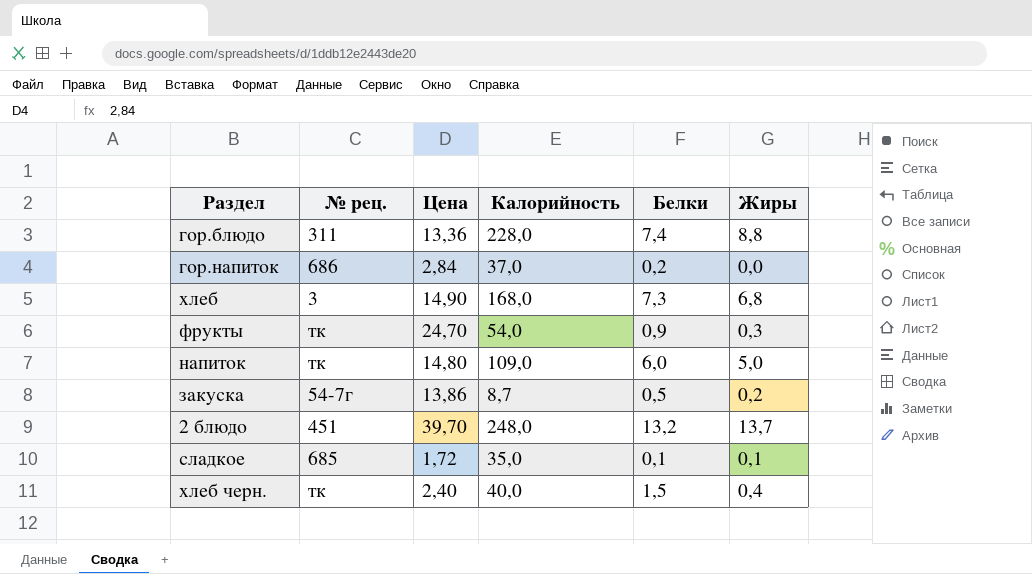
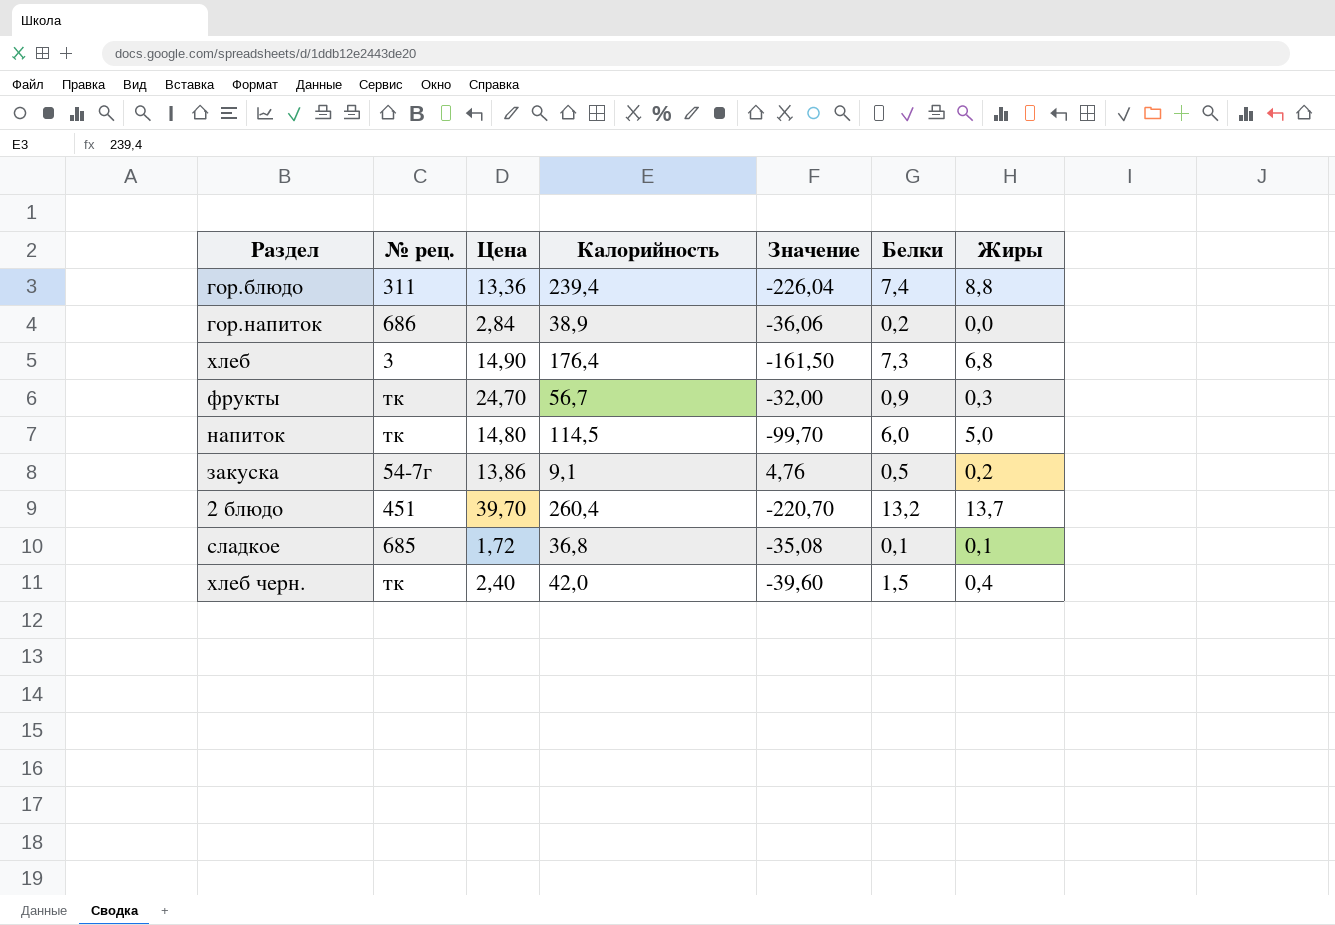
column Значение | formula: none -> [Цена] - [Калорийность]
гор.блюдо | Калорийность: 228,0 -> 239,4
гор.напиток | Калорийность: 37,0 -> 38,9
хлеб | Калорийность: 168,0 -> 176,4
фрукты | Калорийность: 54,0 -> 56,7
напиток | Калорийность: 109,0 -> 114,5
закуска | Калорийность: 8,7 -> 9,1
2 блюдо | Калорийность: 248,0 -> 260,4
сладкое | Калорийность: 35,0 -> 36,8
хлеб черн. | Калорийность: 40,0 -> 42,0

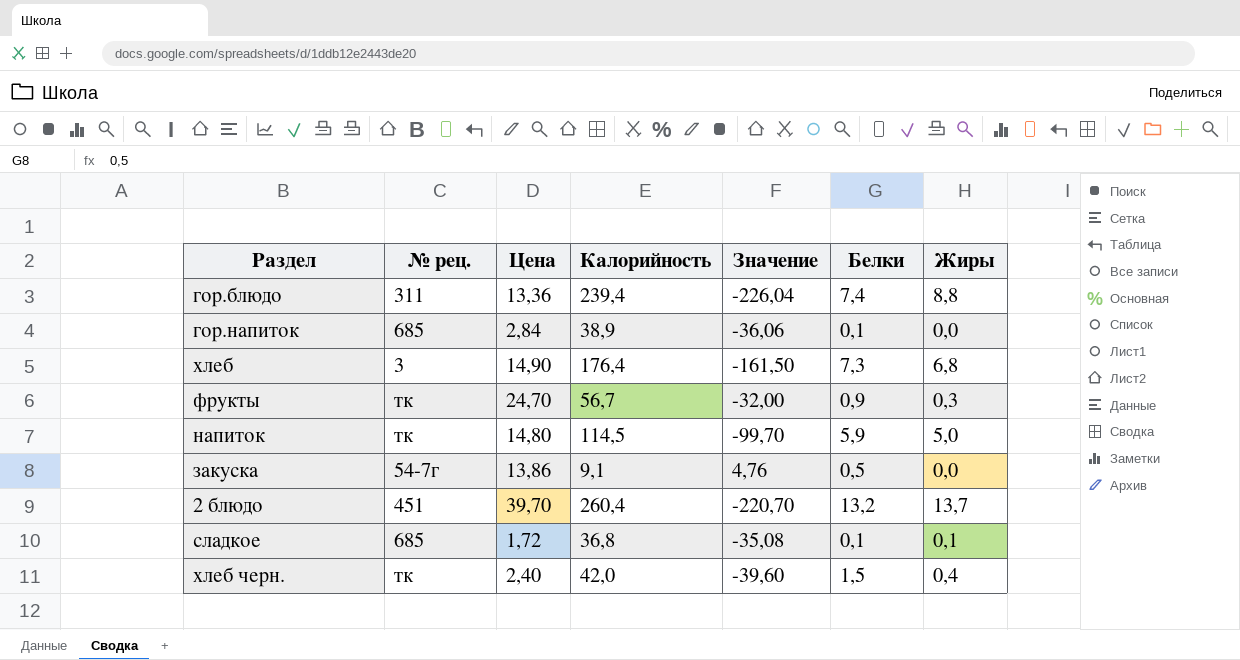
гор.напиток | № рец.: 686 -> 685
гор.напиток | Белки: 0,2 -> 0,1
напиток | Белки: 6,0 -> 5,9
закуска | Жиры: 0,2 -> 0,0

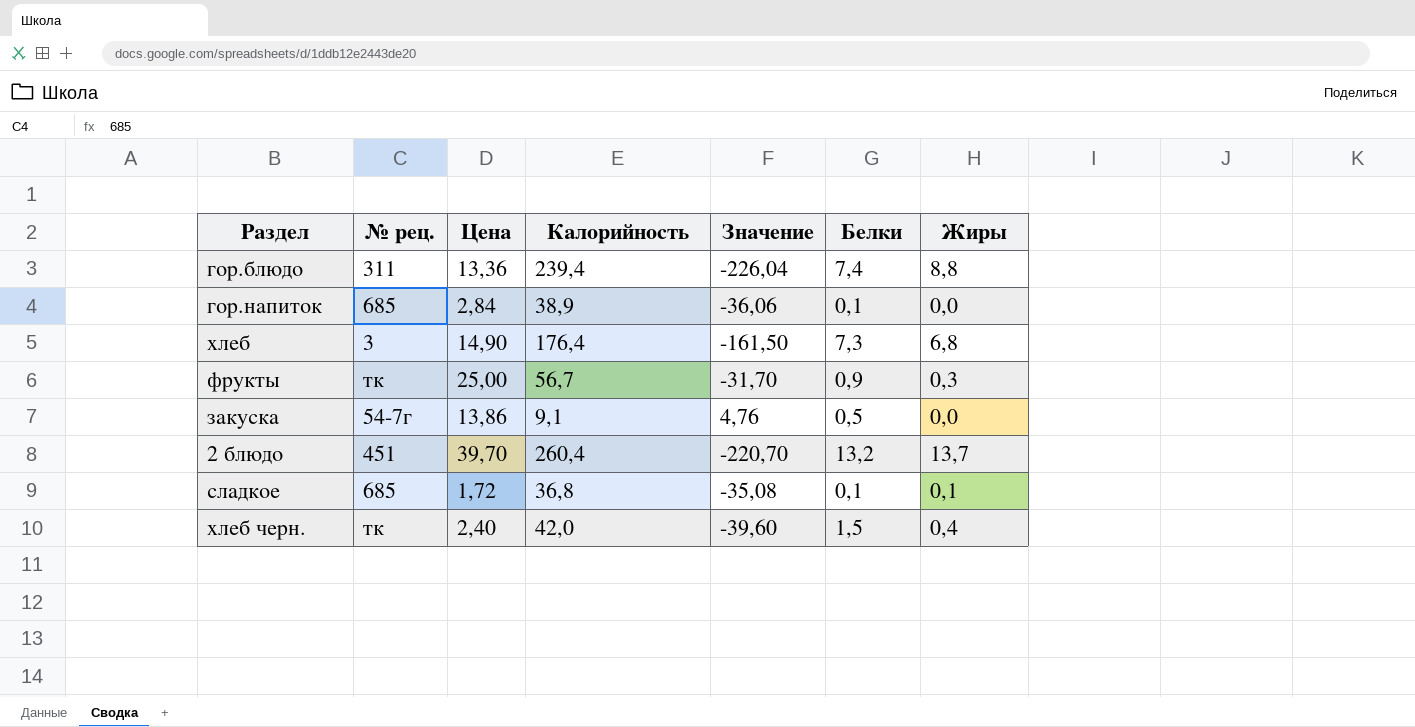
row напиток: тк | 14,80 | 114,5 | -99,70 | 5,9 | 5,0 -> none
фрукты | Цена: 24,70 -> 25,00
фрукты | Значение: -32,00 -> -31,70

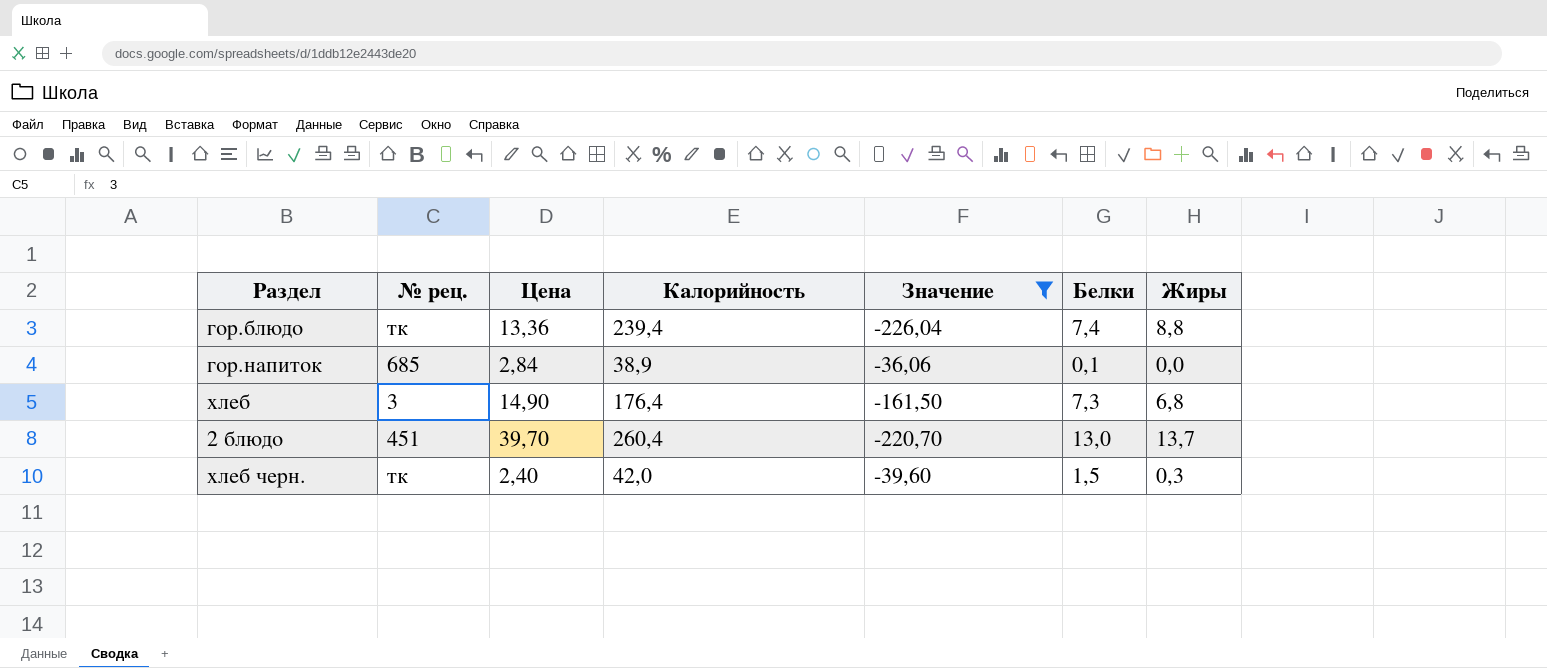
filter: none -> Значение <= -36,06
гор.блюдо | № рец.: 311 -> тк
2 блюдо | Белки: 13,2 -> 13,0
хлеб черн. | Жиры: 0,4 -> 0,3

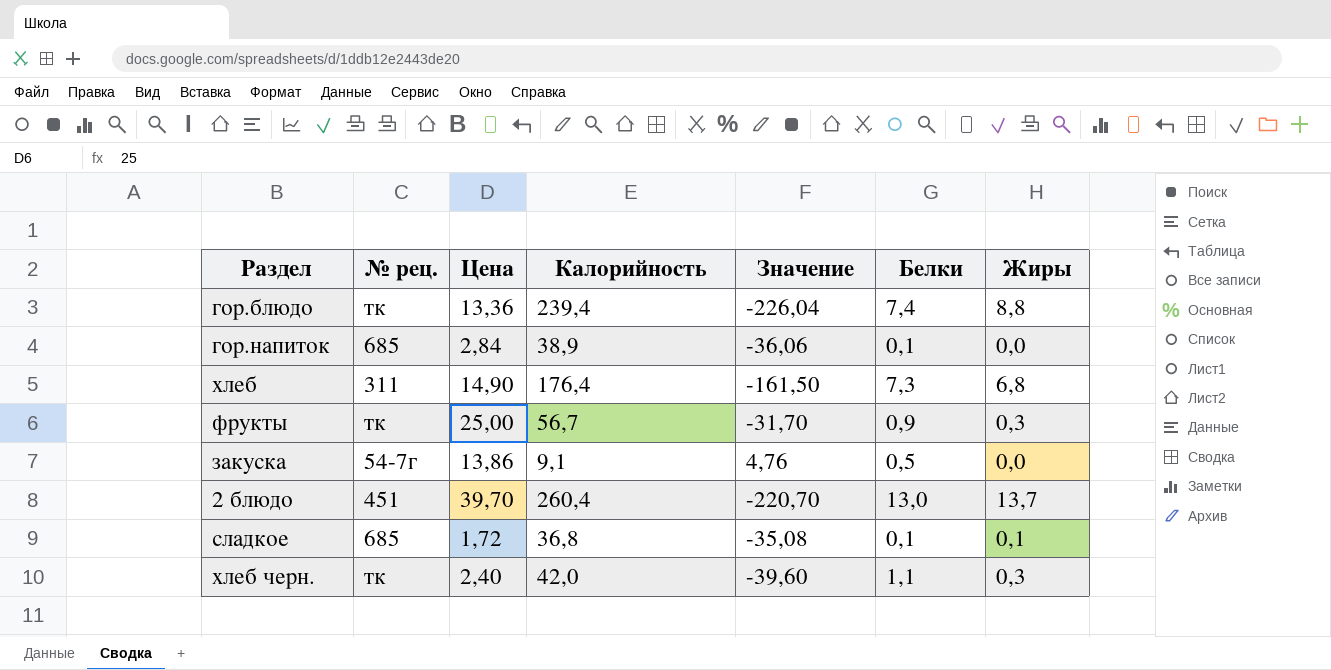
filter: Значение <= -36,06 -> none
хлеб | № рец.: 3 -> 311
хлеб черн. | Белки: 1,5 -> 1,1

